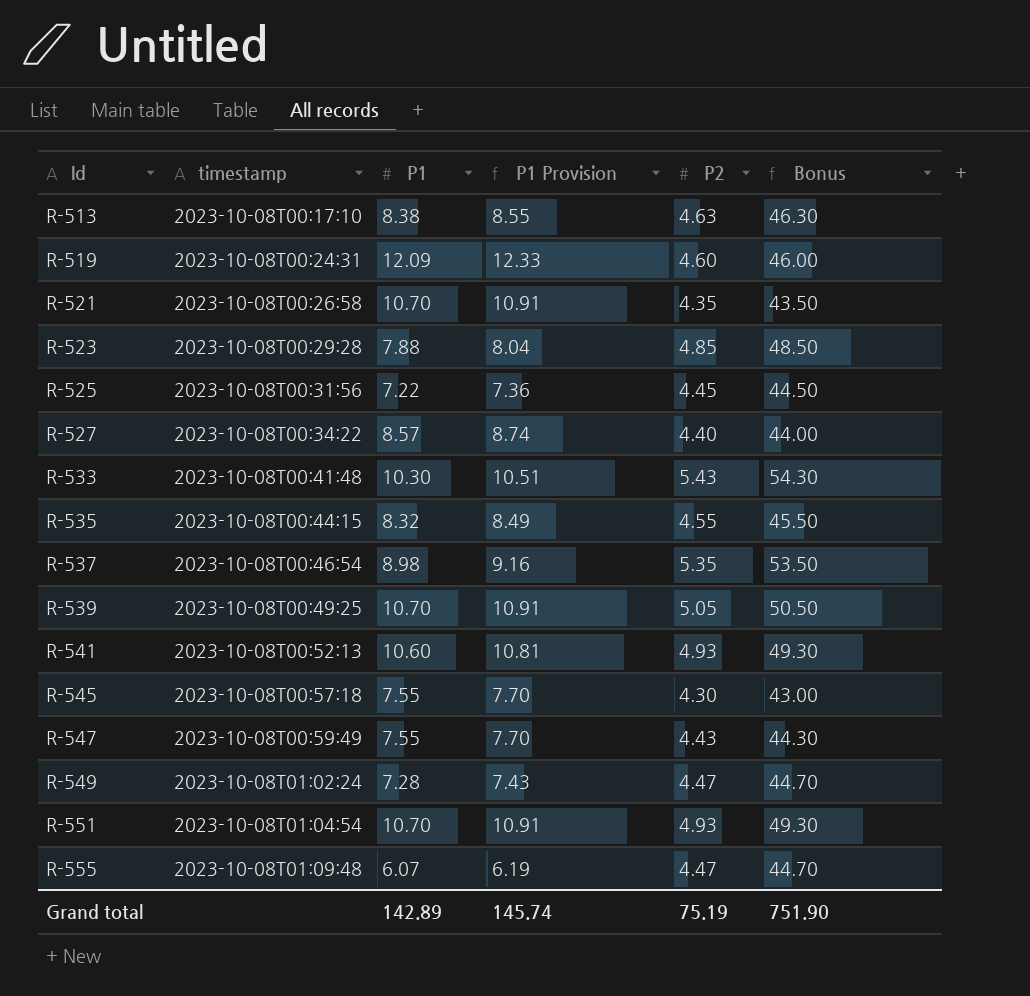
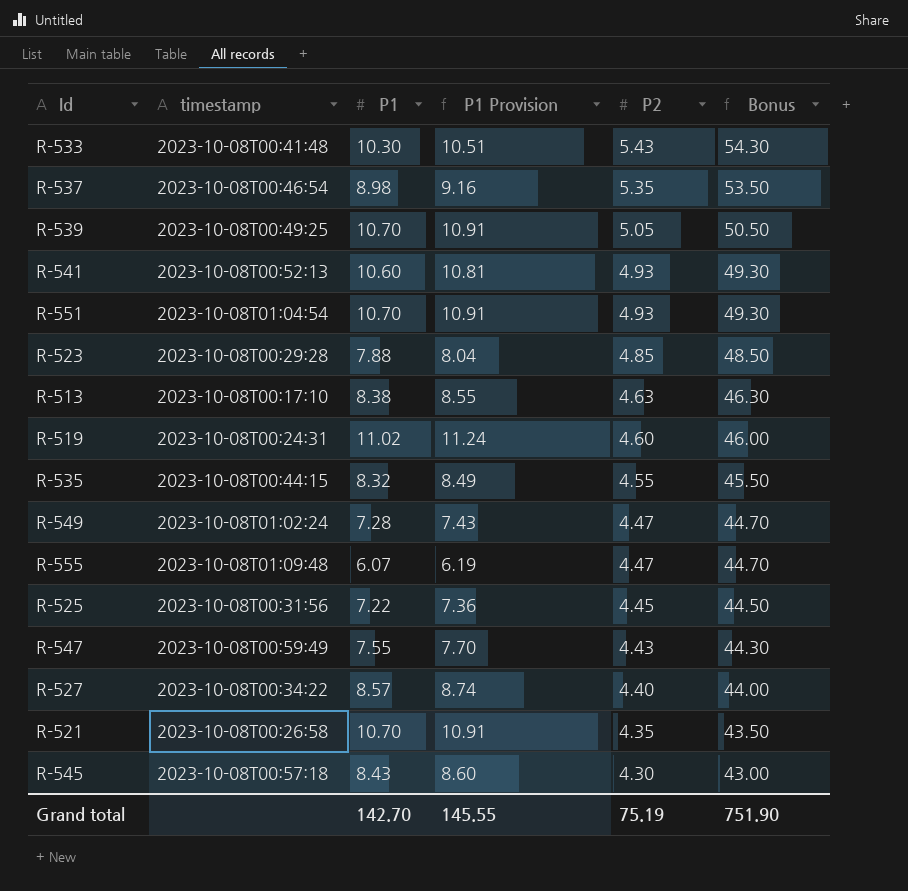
row order: Id ascending -> P2 descending
R-519 | P1: 12.09 -> 11.02
R-519 | P1 Provision: 12.33 -> 11.24
R-545 | P1: 7.55 -> 8.43
R-545 | P1 Provision: 7.70 -> 8.60
Grand total | P1: 142.89 -> 142.70
Grand total | P1 Provision: 145.74 -> 145.55

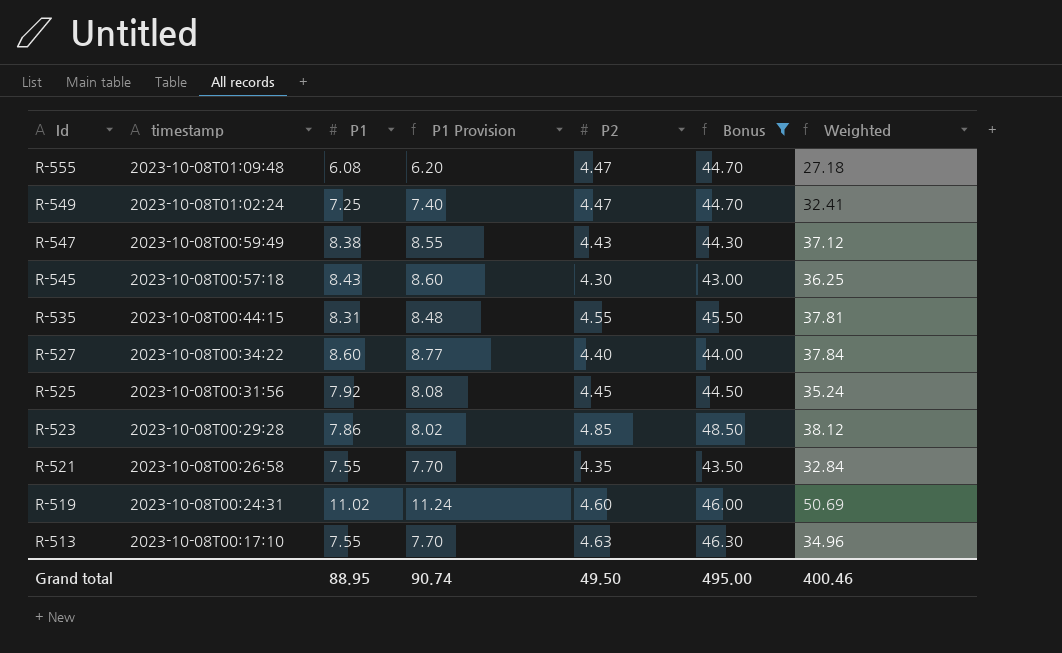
filter: none -> Bonus <= 48.50
row order: P2 descending -> Id descending
column Weighted | formula: none -> [P1] * [P2]
R-555 | P1: 6.07 -> 6.08
R-555 | P1 Provision: 6.19 -> 6.20
R-549 | P1: 7.28 -> 7.25
R-549 | P1 Provision: 7.43 -> 7.40
R-547 | P1: 7.55 -> 8.38
R-547 | P1 Provision: 7.70 -> 8.55
R-535 | P1: 8.32 -> 8.31
R-535 | P1 Provision: 8.49 -> 8.48
R-527 | P1: 8.57 -> 8.60
R-527 | P1 Provision: 8.74 -> 8.77
R-525 | P1: 7.22 -> 7.92
R-525 | P1 Provision: 7.36 -> 8.08
R-523 | P1: 7.88 -> 7.86
R-523 | P1 Provision: 8.04 -> 8.02
R-521 | P1: 10.70 -> 7.55
R-521 | P1 Provision: 10.91 -> 7.70
R-513 | P1: 8.38 -> 7.55
R-513 | P1 Provision: 8.55 -> 7.70
Grand total | P1: 142.70 -> 88.95
Grand total | P1 Provision: 145.55 -> 90.74
Grand total | P2: 75.19 -> 49.50
Grand total | Bonus: 751.90 -> 495.00

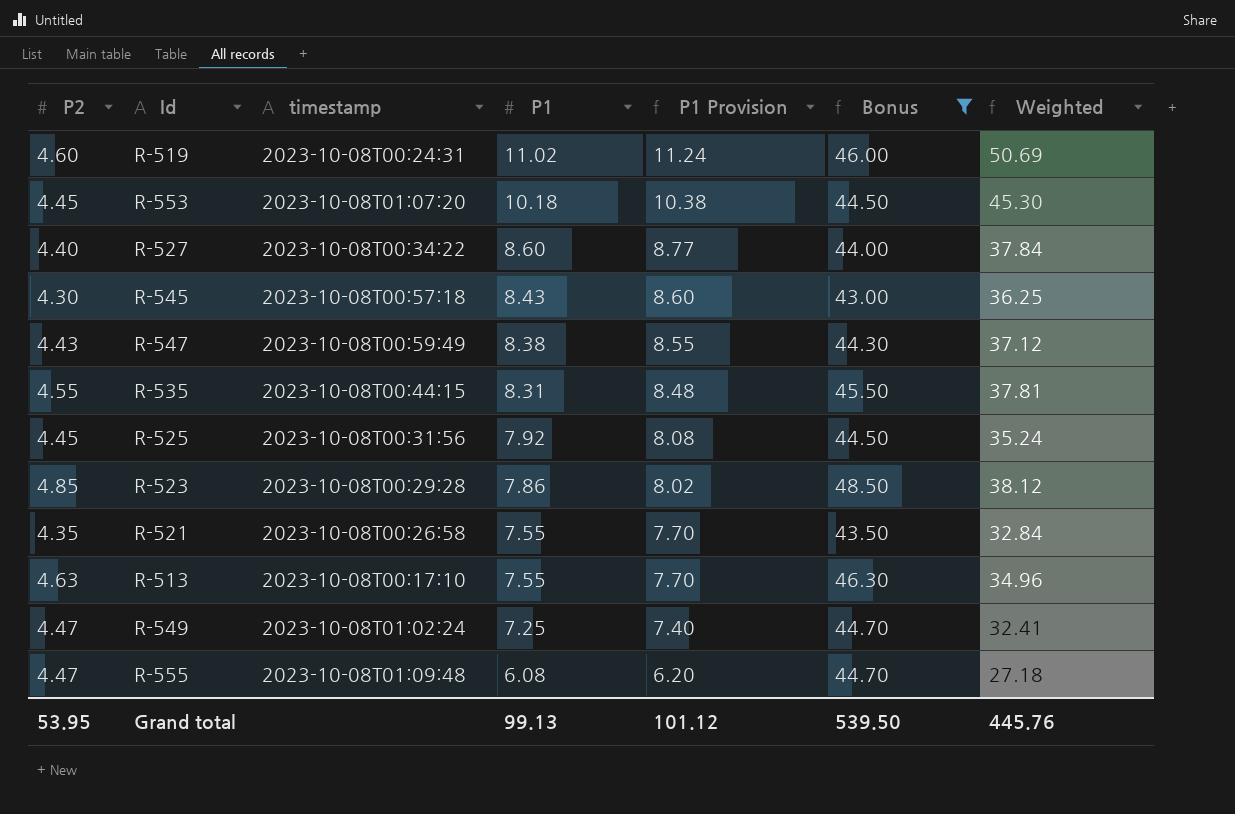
row order: Id descending -> P1 descending
column P2 | position: 5 -> 1
row R-553: none -> 4.45 | 2023-10-08T01:07:20 | 10.18 | 10.38 | 44.50 | 45.30
Grand total | P2: 49.50 -> 53.95
Grand total | P1: 88.95 -> 99.13
Grand total | P1 Provision: 90.74 -> 101.12
Grand total | Bonus: 495.00 -> 539.50
Grand total | Weighted: 400.46 -> 445.76

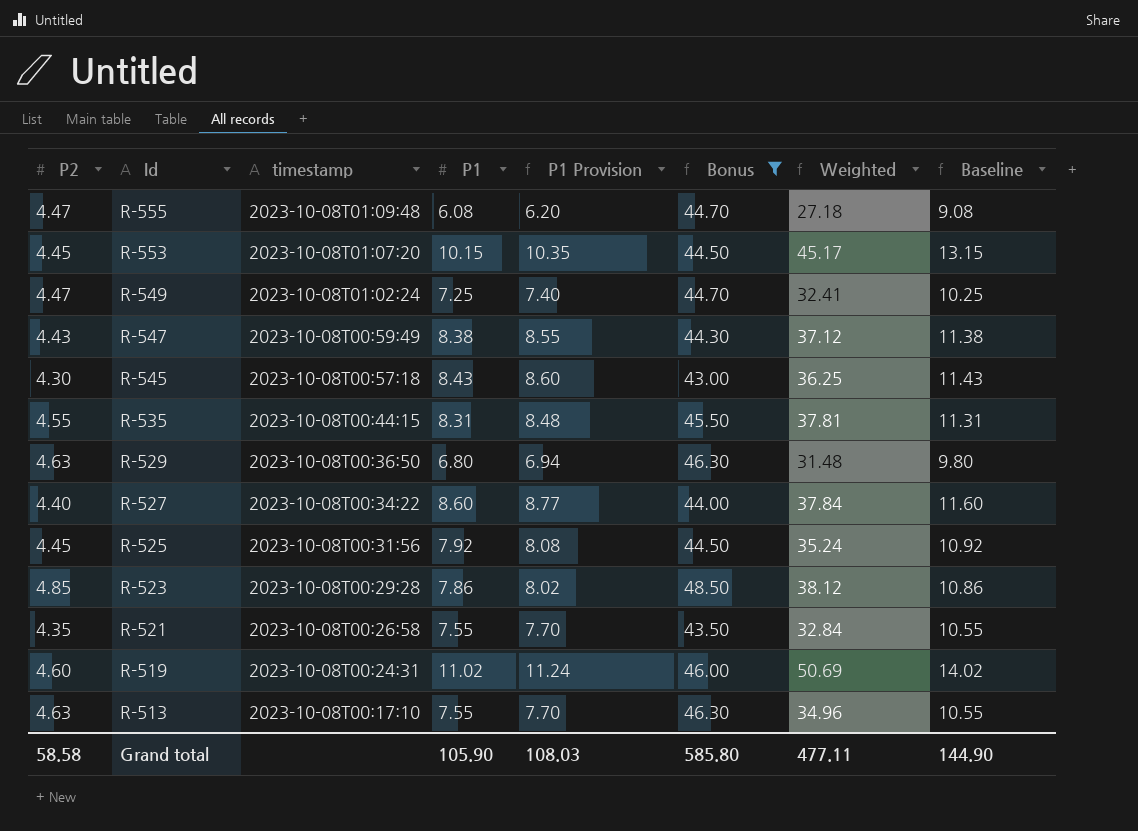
row order: P1 descending -> Id descending
column Baseline | formula: none -> [P1] + 3
R-553 | P1: 10.18 -> 10.15
R-553 | P1 Provision: 10.38 -> 10.35
R-553 | Weighted: 45.30 -> 45.17
row R-529: none -> 4.63 | 2023-10-08T00:36:50 | 6.80 | 6.94 | 46.30 | 31.48 | 9.80
Grand total | P2: 53.95 -> 58.58
Grand total | P1: 99.13 -> 105.90
Grand total | P1 Provision: 101.12 -> 108.03
Grand total | Bonus: 539.50 -> 585.80
Grand total | Weighted: 445.76 -> 477.11

